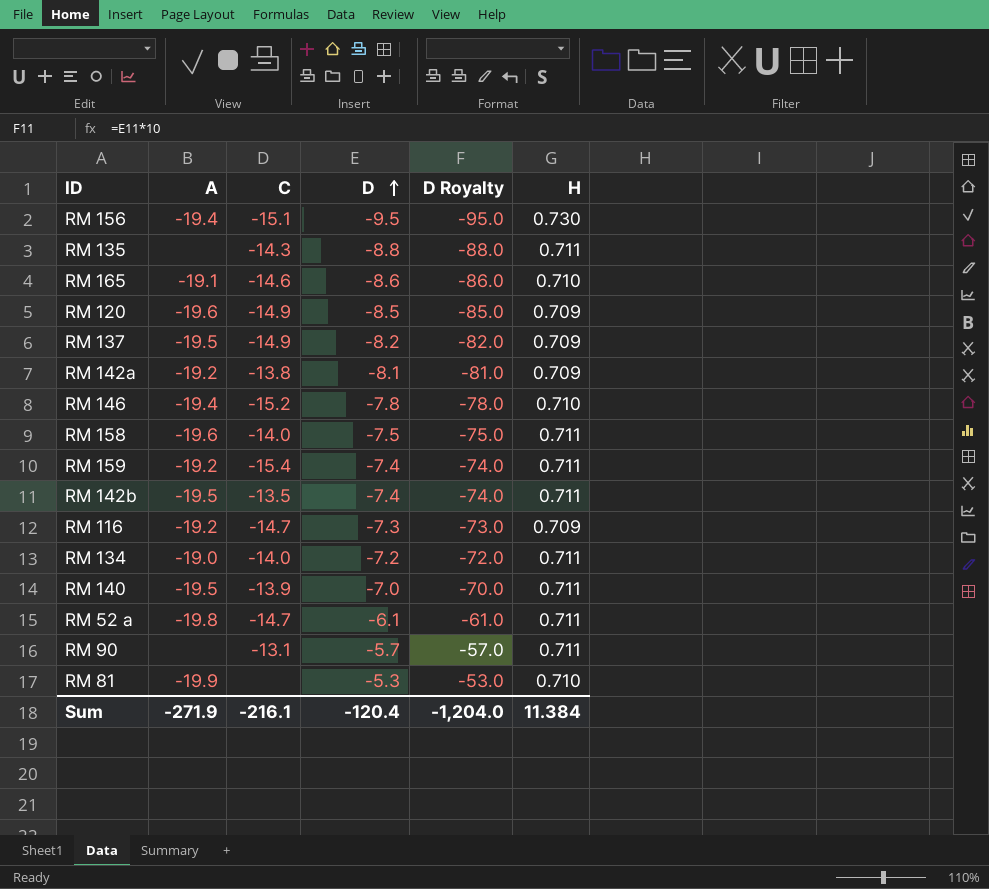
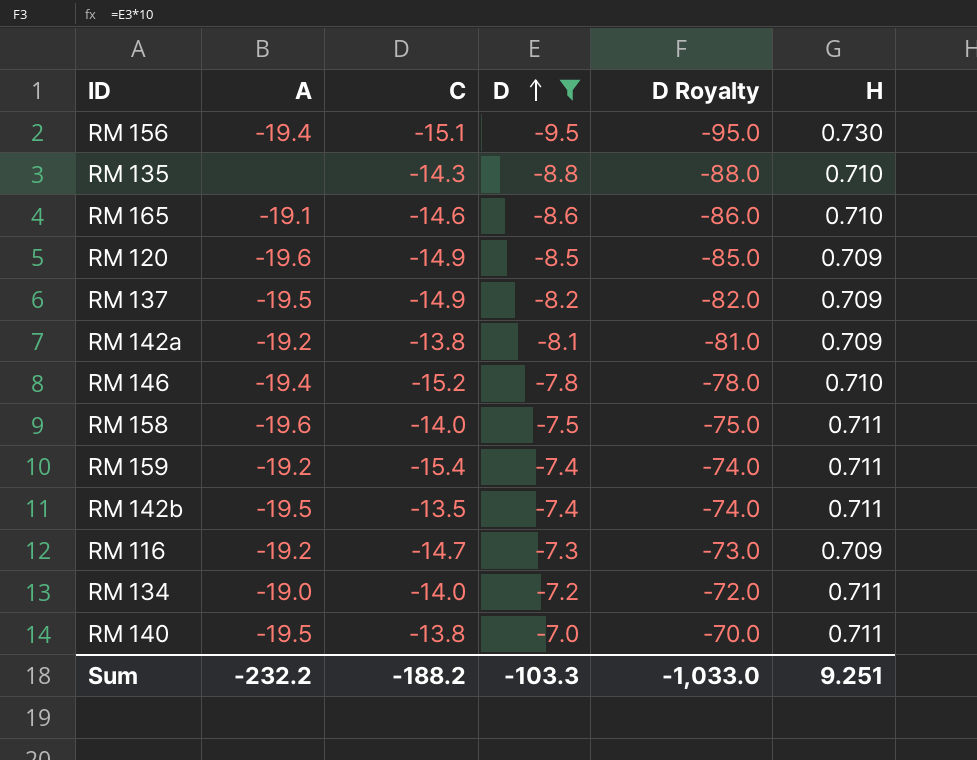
filter: none -> D <= -7.0
RM 135 | H: 0.711 -> 0.710
RM 140 | C: -13.9 -> -13.8
Sum | A: -271.9 -> -232.2
Sum | C: -216.1 -> -188.2
Sum | D: -120.4 -> -103.3
Sum | D Royalty: -1,204.0 -> -1,033.0
Sum | H: 11.384 -> 9.251

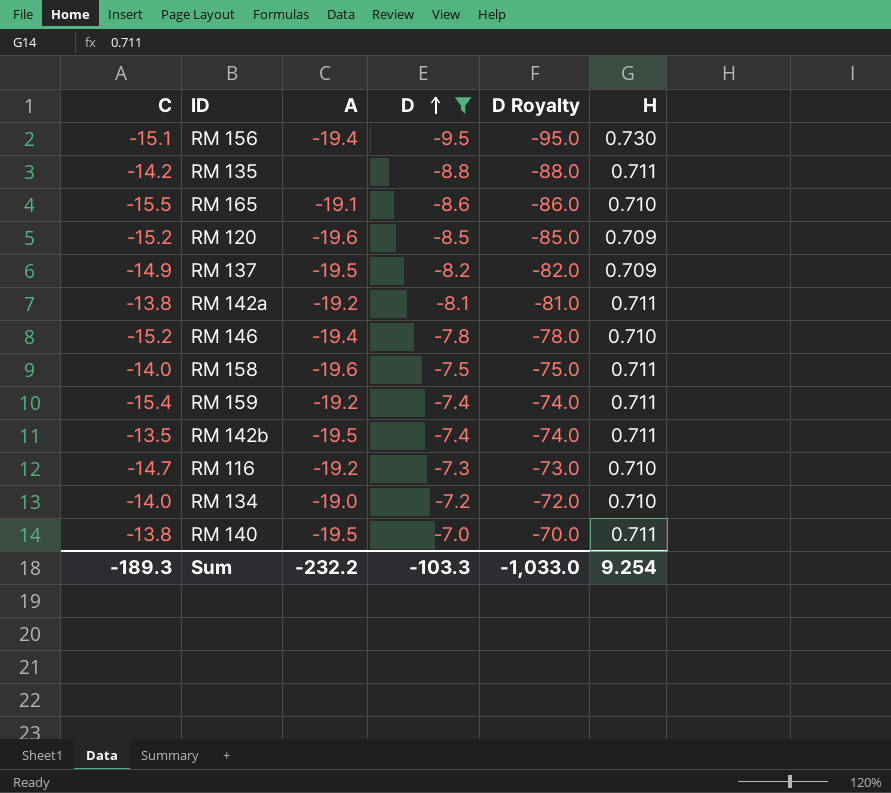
column C | position: 3 -> 1
RM 135 | C: -14.3 -> -14.2
RM 135 | H: 0.710 -> 0.711
RM 165 | C: -14.6 -> -15.5
RM 120 | C: -14.9 -> -15.2
RM 142a | H: 0.709 -> 0.711
RM 116 | H: 0.709 -> 0.710
RM 134 | H: 0.711 -> 0.710
Sum | C: -188.2 -> -189.3
Sum | H: 9.251 -> 9.254

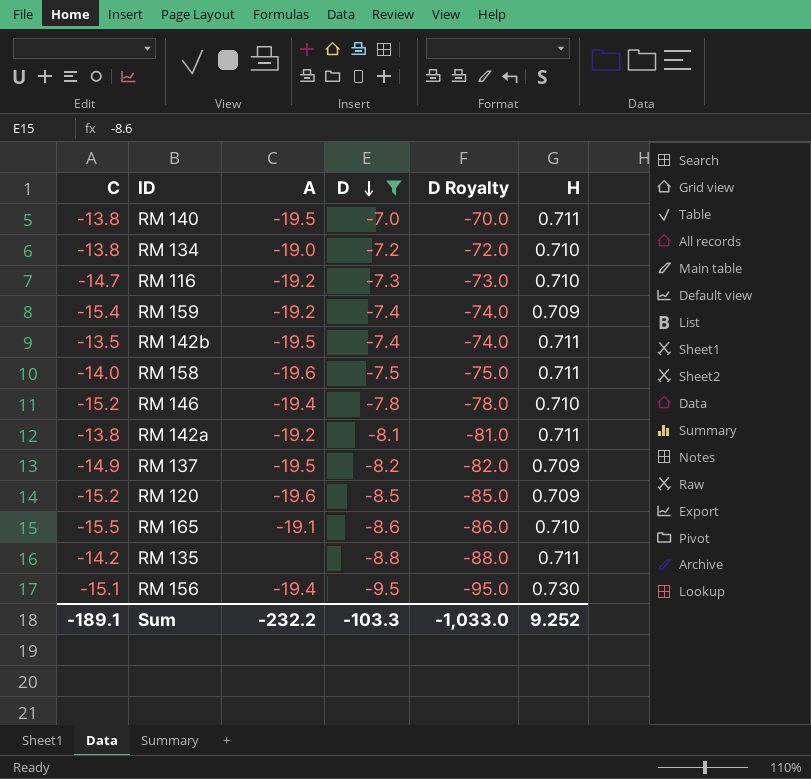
row order: D ascending -> D descending
RM 134 | C: -14.0 -> -13.8
RM 159 | H: 0.711 -> 0.709
Sum | C: -189.3 -> -189.1
Sum | H: 9.254 -> 9.252

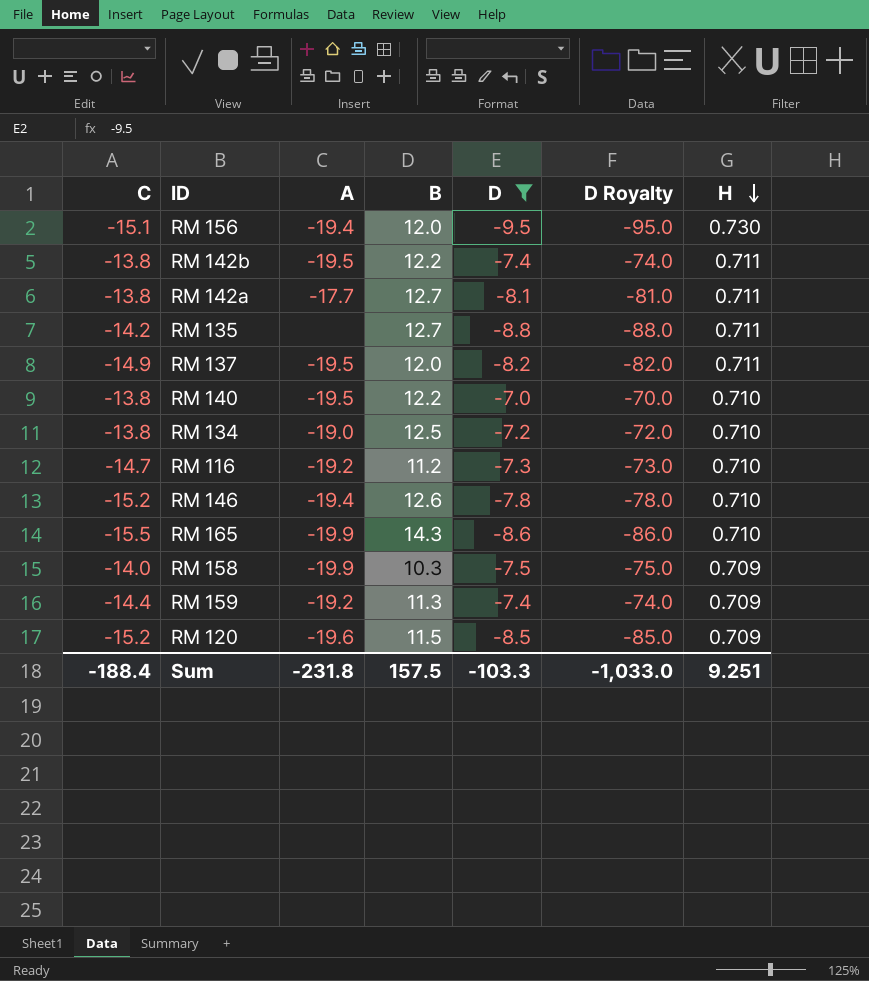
row order: D descending -> H descending
column B | position: none -> 4
RM 142b | C: -13.5 -> -13.8
RM 142a | A: -19.2 -> -17.7
RM 137 | H: 0.709 -> 0.711
RM 140 | H: 0.711 -> 0.710
RM 165 | A: -19.1 -> -19.9
RM 158 | A: -19.6 -> -19.9
RM 158 | H: 0.711 -> 0.709
RM 159 | C: -15.4 -> -14.4
Sum | C: -189.1 -> -188.4
Sum | A: -232.2 -> -231.8
Sum | H: 9.252 -> 9.251

